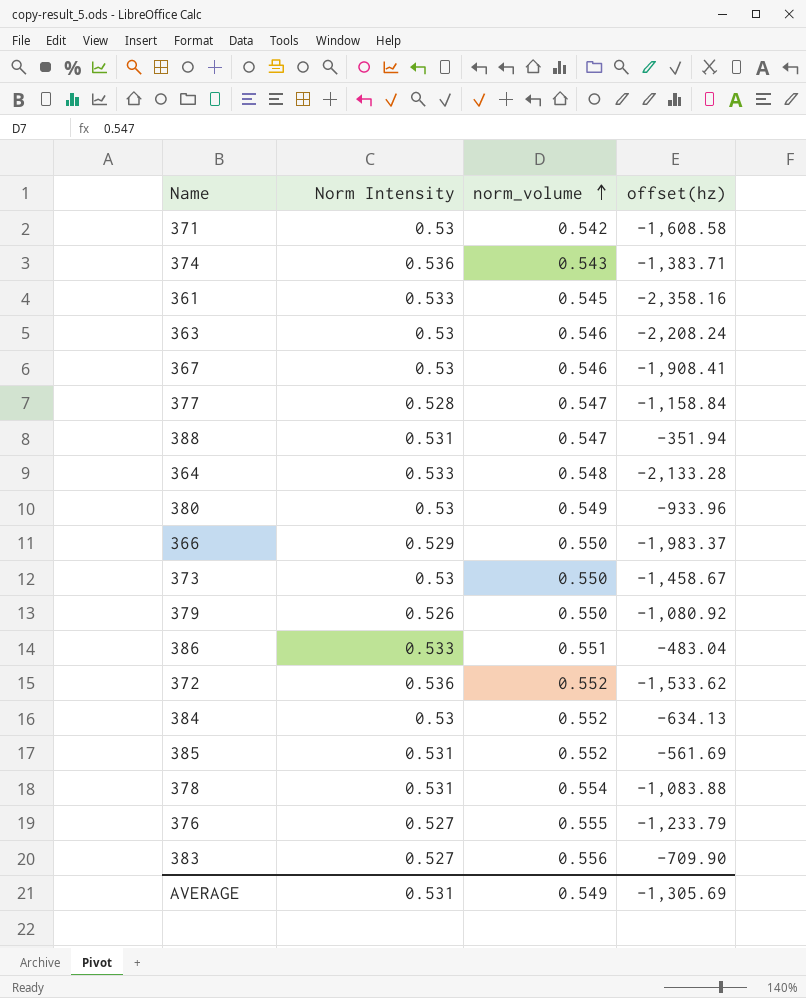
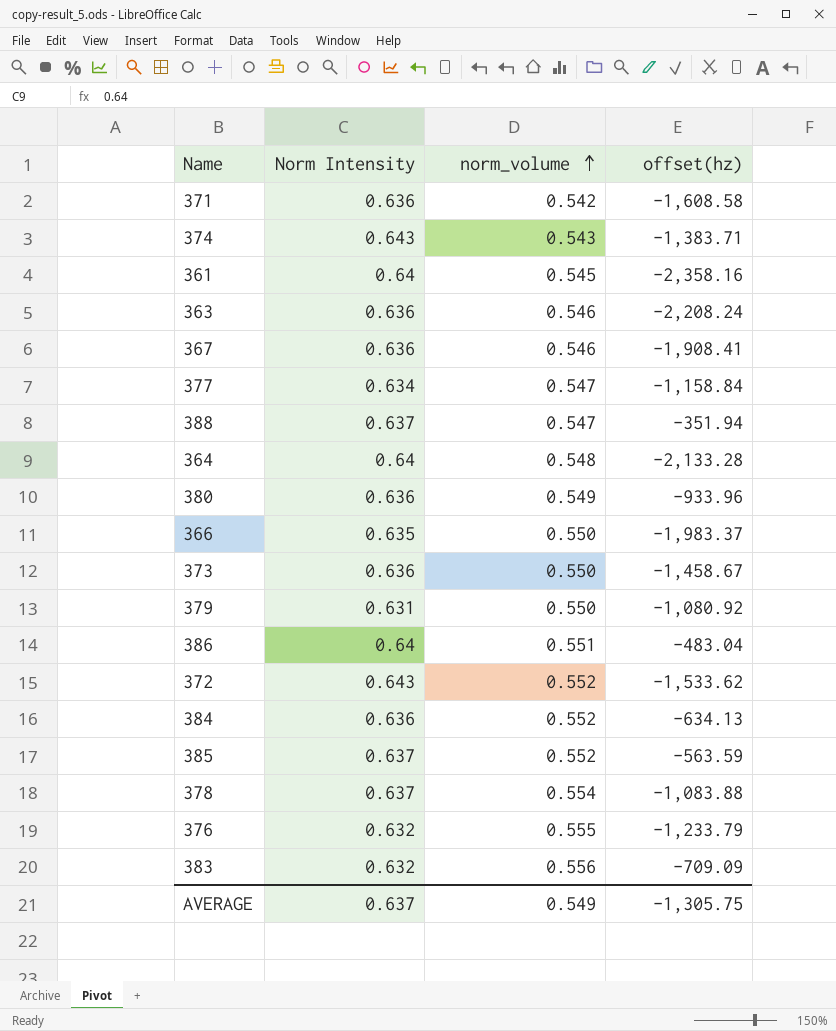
371 | Norm Intensity: 0.53 -> 0.636
374 | Norm Intensity: 0.536 -> 0.643
361 | Norm Intensity: 0.533 -> 0.64
363 | Norm Intensity: 0.53 -> 0.636
367 | Norm Intensity: 0.53 -> 0.636
377 | Norm Intensity: 0.528 -> 0.634
388 | Norm Intensity: 0.531 -> 0.637
364 | Norm Intensity: 0.533 -> 0.64
380 | Norm Intensity: 0.53 -> 0.636
366 | Norm Intensity: 0.529 -> 0.635
373 | Norm Intensity: 0.53 -> 0.636
379 | Norm Intensity: 0.526 -> 0.631
386 | Norm Intensity: 0.533 -> 0.64
372 | Norm Intensity: 0.536 -> 0.643
384 | Norm Intensity: 0.53 -> 0.636
385 | Norm Intensity: 0.531 -> 0.637
385 | offset(hz): -561.69 -> -563.59
378 | Norm Intensity: 0.531 -> 0.637
376 | Norm Intensity: 0.527 -> 0.632
383 | Norm Intensity: 0.527 -> 0.632
383 | offset(hz): -709.90 -> -709.09
AVERAGE | Norm Intensity: 0.531 -> 0.637
AVERAGE | offset(hz): -1,305.69 -> -1,305.75

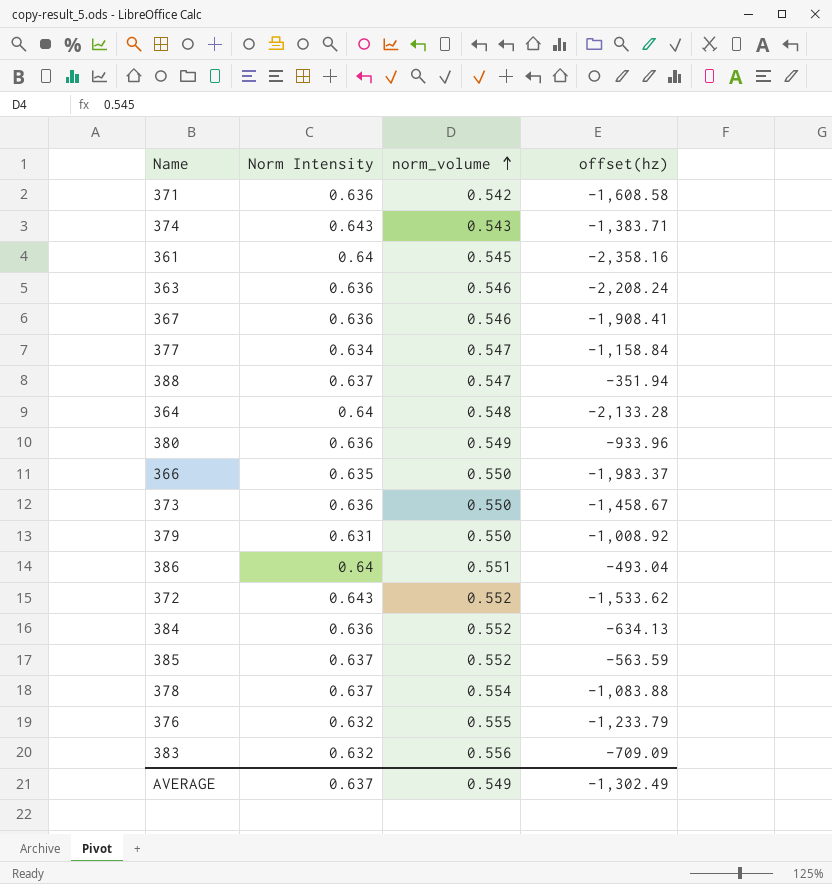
379 | offset(hz): -1,080.92 -> -1,008.92
386 | offset(hz): -483.04 -> -493.04
AVERAGE | offset(hz): -1,305.75 -> -1,302.49

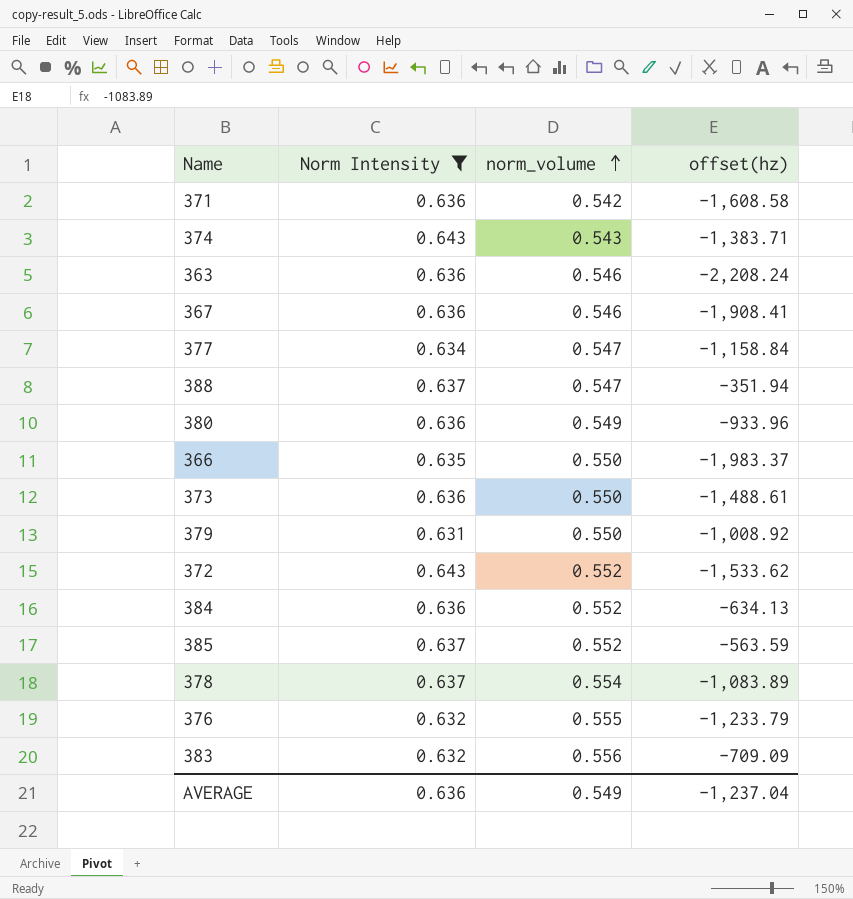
filter: none -> Norm Intensity != 0.64
373 | offset(hz): -1,458.67 -> -1,488.61
378 | offset(hz): -1,083.88 -> -1,083.89
AVERAGE | Norm Intensity: 0.637 -> 0.636
AVERAGE | offset(hz): -1,302.49 -> -1,237.04

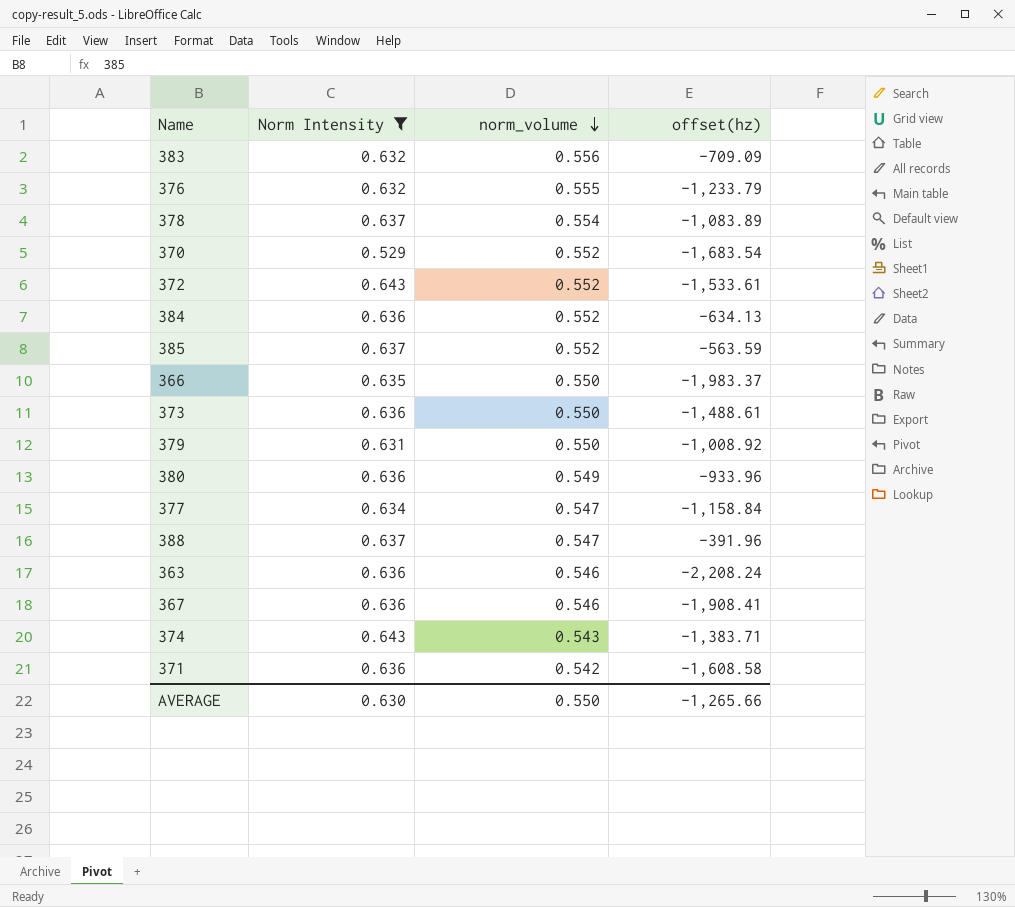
row order: norm_volume ascending -> norm_volume descending
row 370: none -> 0.529 | 0.552 | -1,683.54
372 | offset(hz): -1,533.62 -> -1,533.61
388 | offset(hz): -351.94 -> -391.96
AVERAGE | Norm Intensity: 0.636 -> 0.630
AVERAGE | norm_volume: 0.549 -> 0.550
AVERAGE | offset(hz): -1,237.04 -> -1,265.66

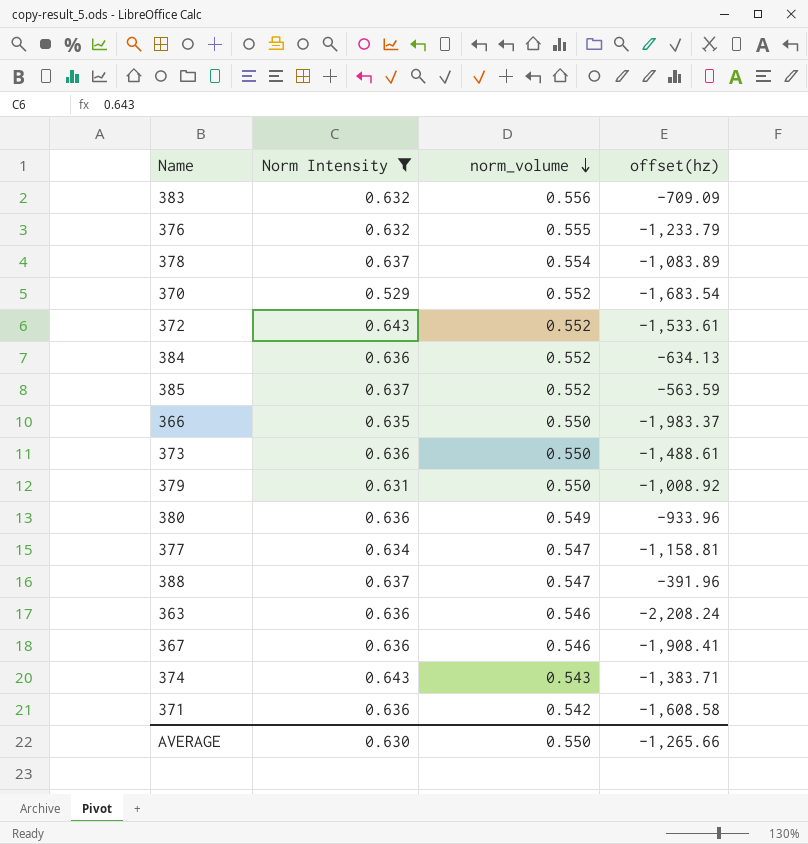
377 | offset(hz): -1,158.84 -> -1,158.81

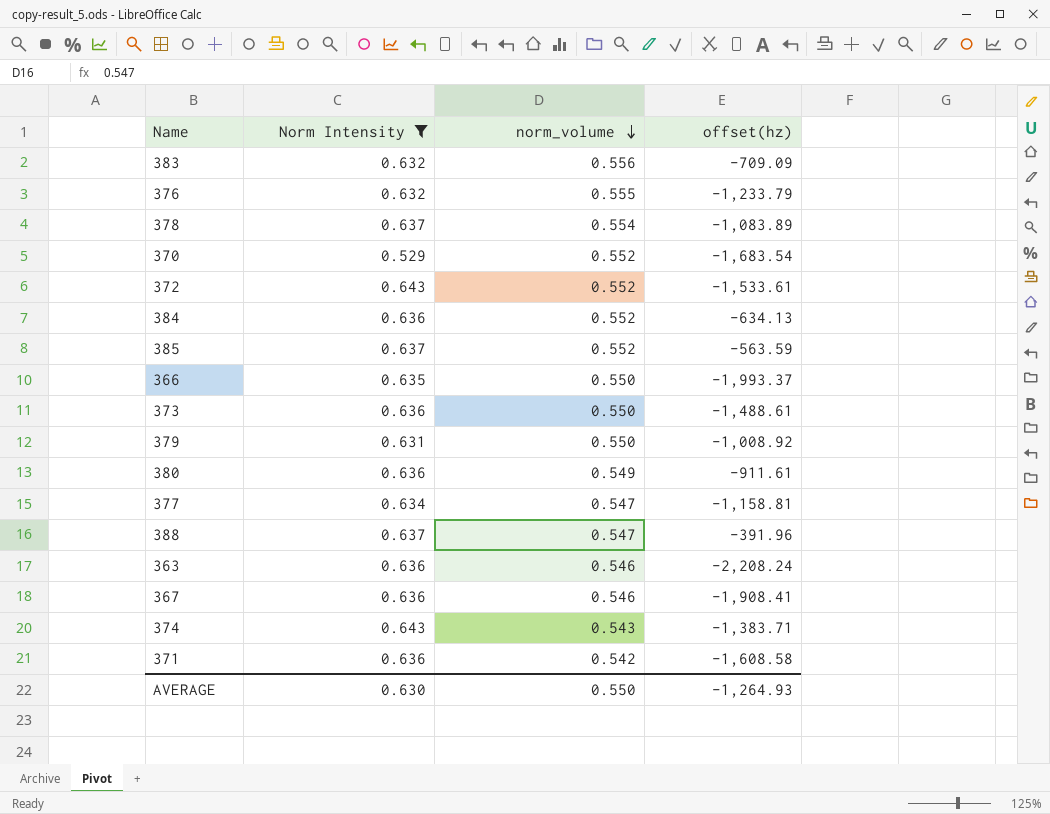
366 | offset(hz): -1,983.37 -> -1,993.37
380 | offset(hz): -933.96 -> -911.61
AVERAGE | offset(hz): -1,265.66 -> -1,264.93

